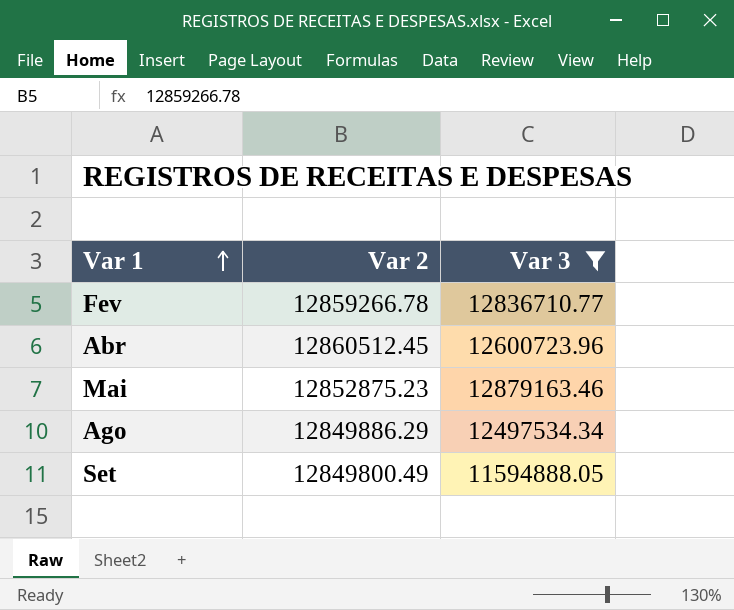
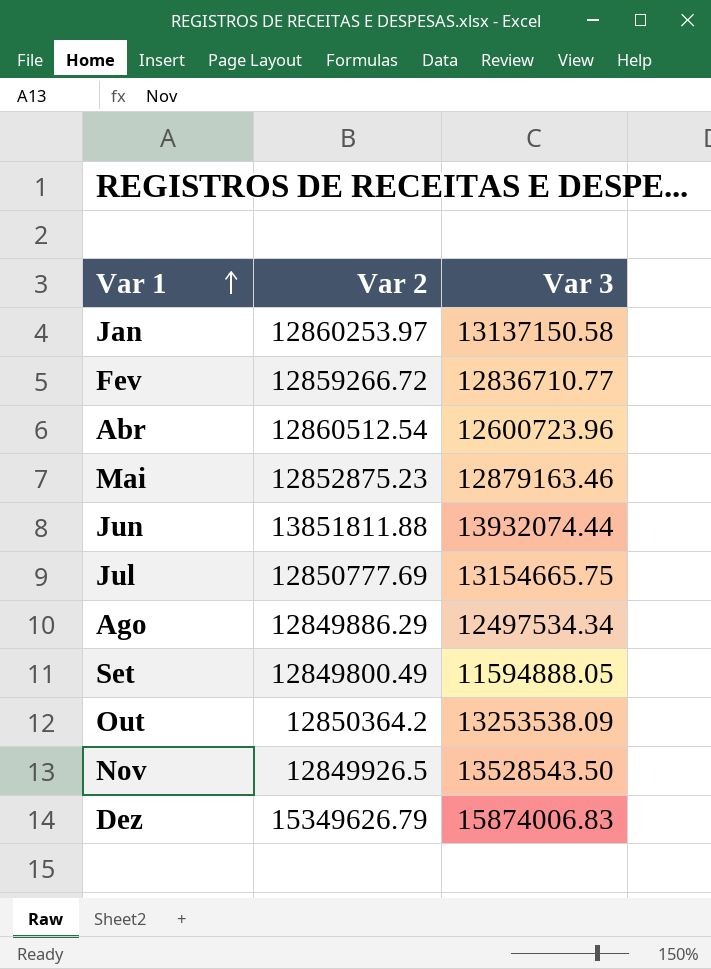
filter: Var 3 <= 12879163.46 -> none
Fev | Var 2: 12859266.78 -> 12859266.72
Abr | Var 2: 12860512.45 -> 12860512.54

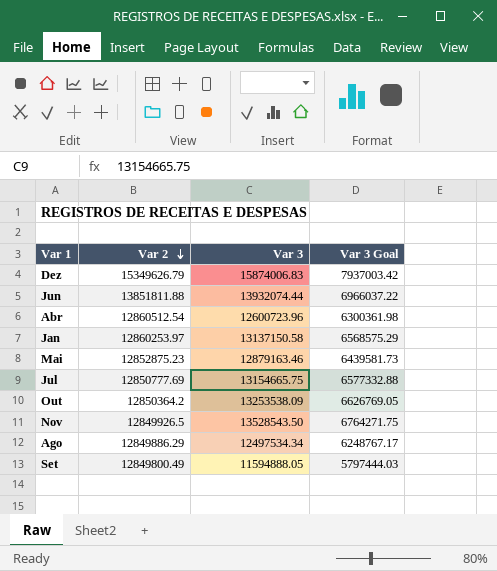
row order: Var 1 ascending -> Var 2 descending
column Var 3 Goal | formula: none -> [Var 3] * 0.5
row Fev: 12859266.72 | 12836710.77 -> none

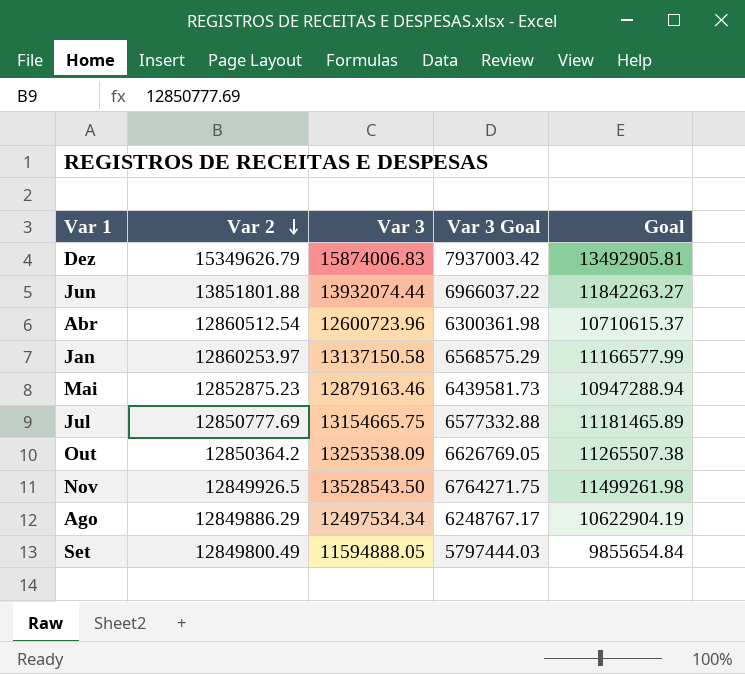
column Goal | formula: none -> [Var 3] * 0.85
Jun | Var 2: 13851811.88 -> 13851801.88

